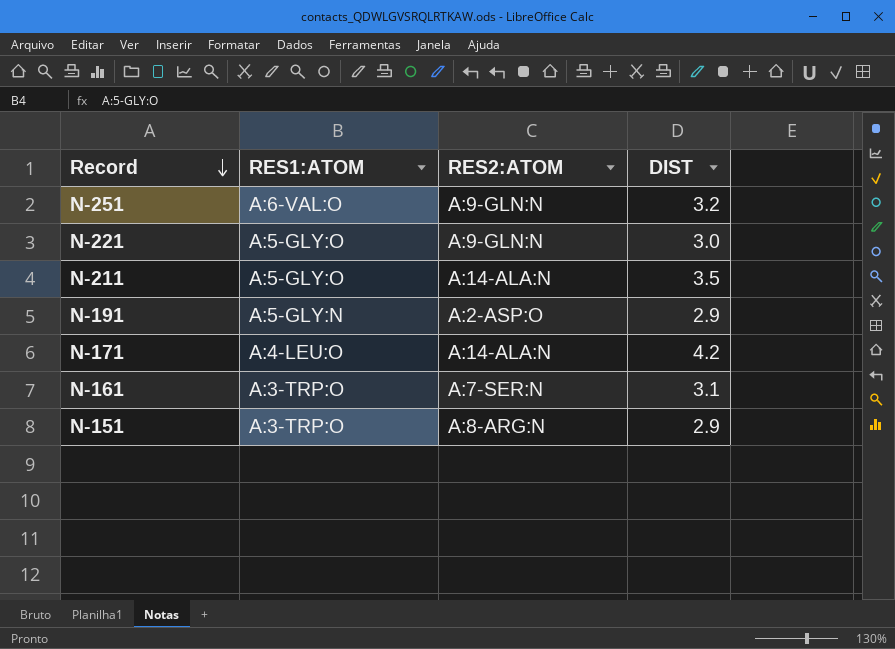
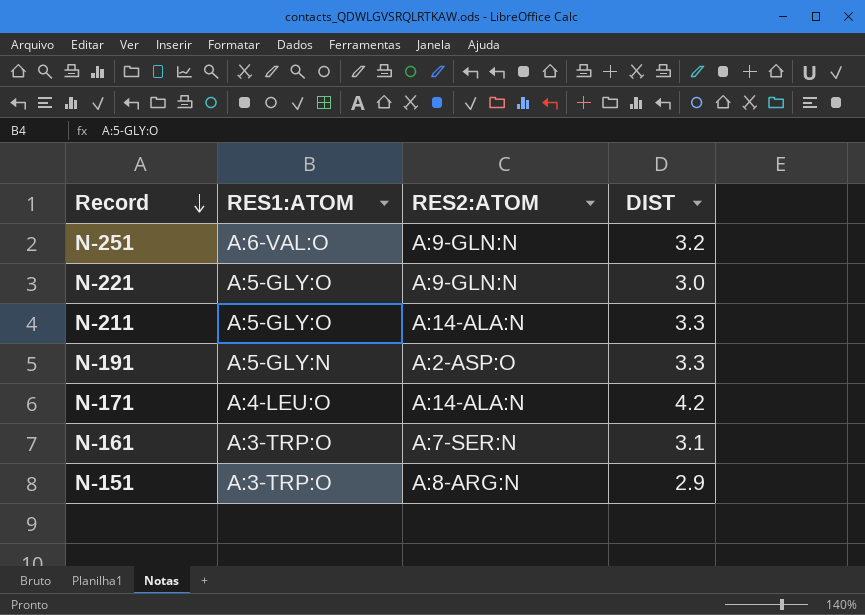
N-211 | DIST: 3.5 -> 3.3
N-191 | DIST: 2.9 -> 3.3

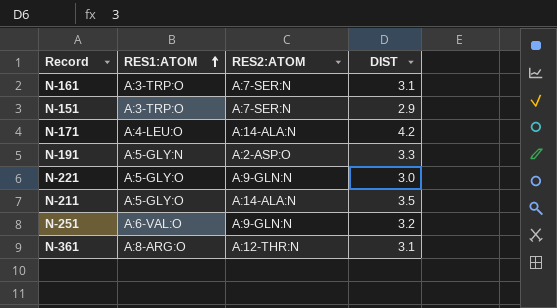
row order: Record descending -> RES1:ATOM ascending
N-151 | RES2:ATOM: A:8-ARG:N -> A:7-SER:N
N-211 | DIST: 3.3 -> 3.5
row N-361: none -> A:8-ARG:O | A:12-THR:N | 3.1

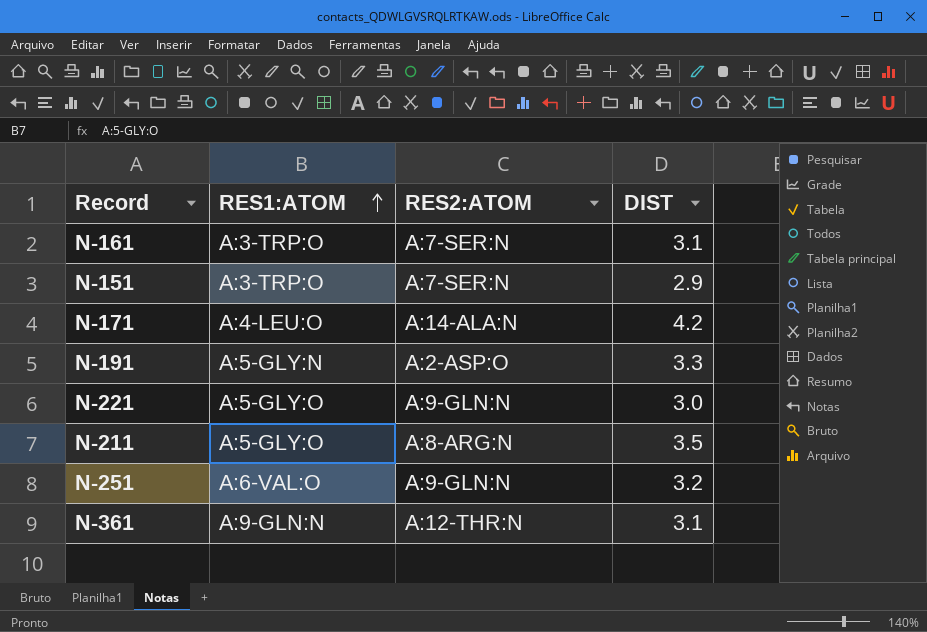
N-211 | RES2:ATOM: A:14-ALA:N -> A:8-ARG:N
N-361 | RES1:ATOM: A:8-ARG:O -> A:9-GLN:N

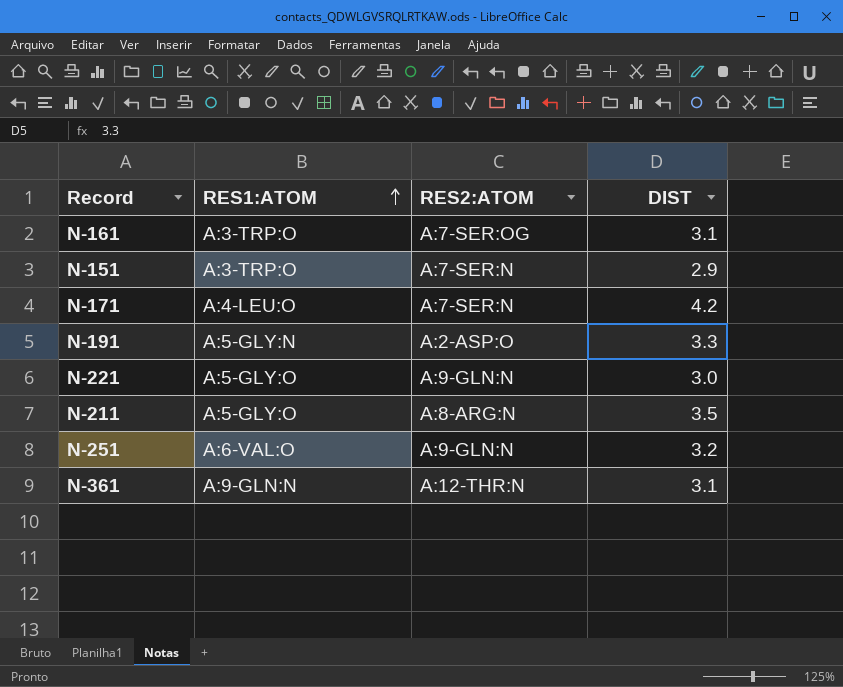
N-161 | RES2:ATOM: A:7-SER:N -> A:7-SER:OG
N-171 | RES2:ATOM: A:14-ALA:N -> A:7-SER:N

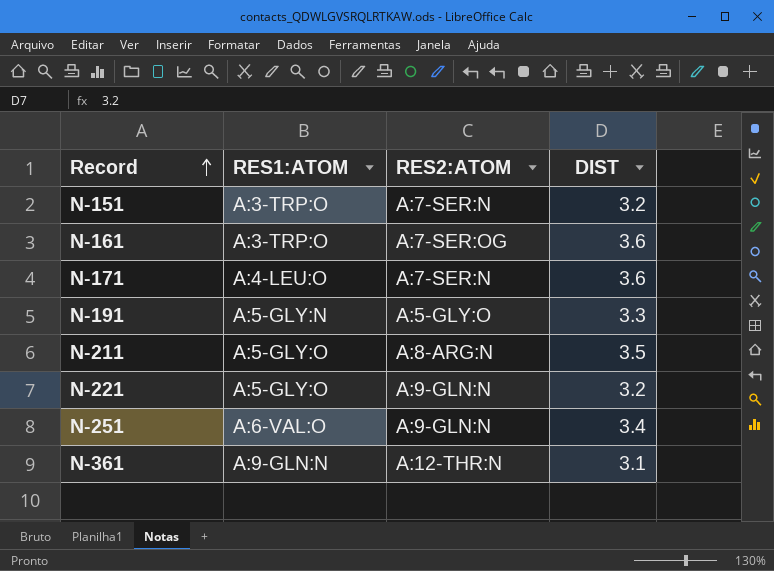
row order: RES1:ATOM ascending -> Record ascending
N-151 | DIST: 2.9 -> 3.2
N-161 | DIST: 3.1 -> 3.6
N-171 | DIST: 4.2 -> 3.6
N-191 | RES2:ATOM: A:2-ASP:O -> A:5-GLY:O
N-221 | DIST: 3.0 -> 3.2
N-251 | DIST: 3.2 -> 3.4

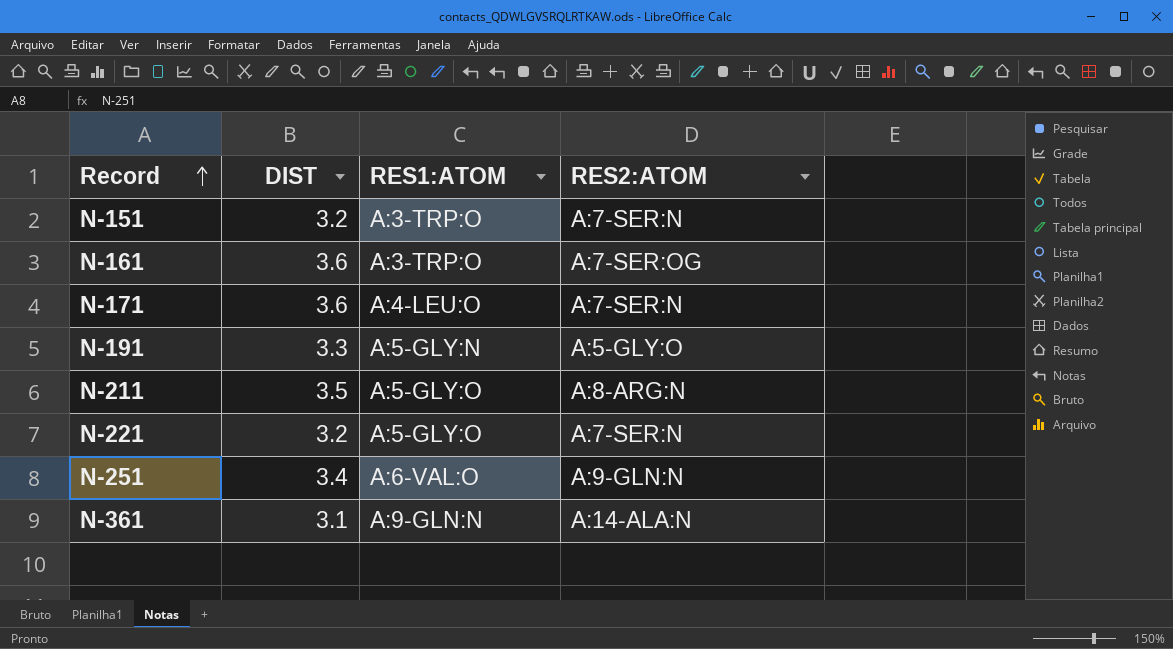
column DIST | position: 4 -> 2
N-221 | RES2:ATOM: A:9-GLN:N -> A:7-SER:N
N-361 | RES2:ATOM: A:12-THR:N -> A:14-ALA:N

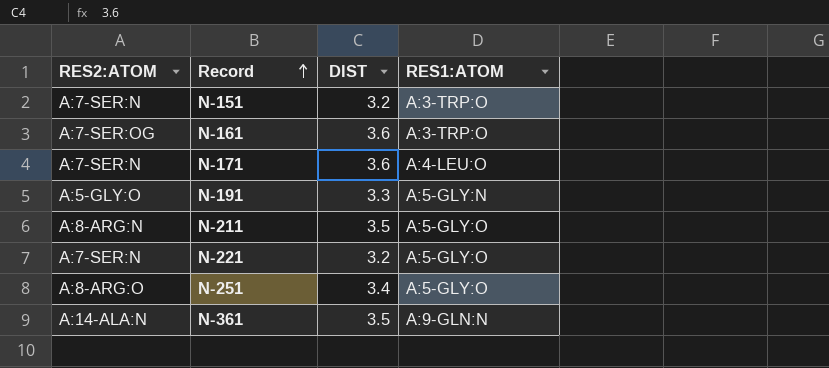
column RES2:ATOM | position: 4 -> 1
N-251 | RES2:ATOM: A:9-GLN:N -> A:8-ARG:O
N-251 | RES1:ATOM: A:6-VAL:O -> A:5-GLY:O
N-361 | DIST: 3.1 -> 3.5

